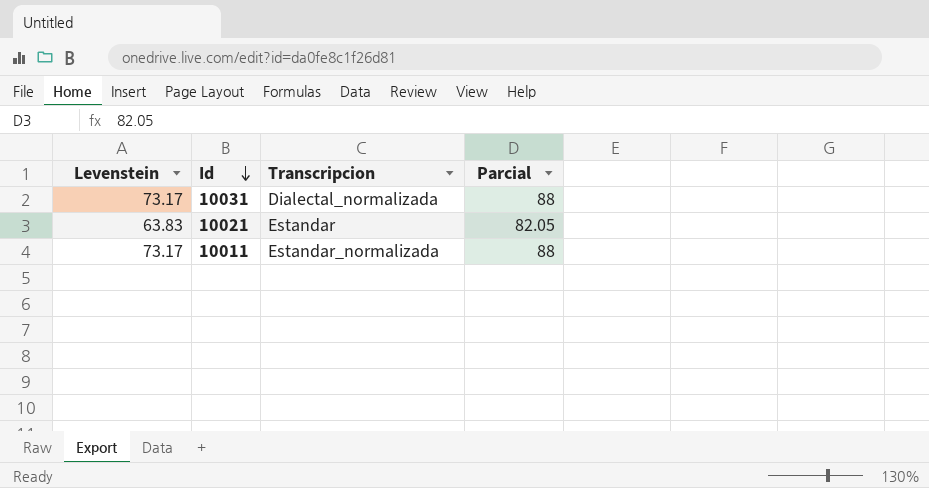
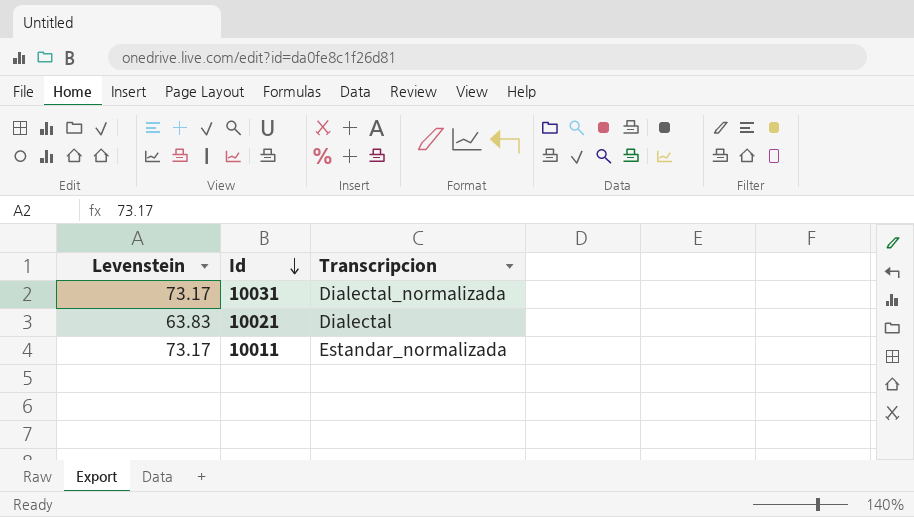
column Parcial | position: 4 -> none
10021 | Transcripcion: Estandar -> Dialectal

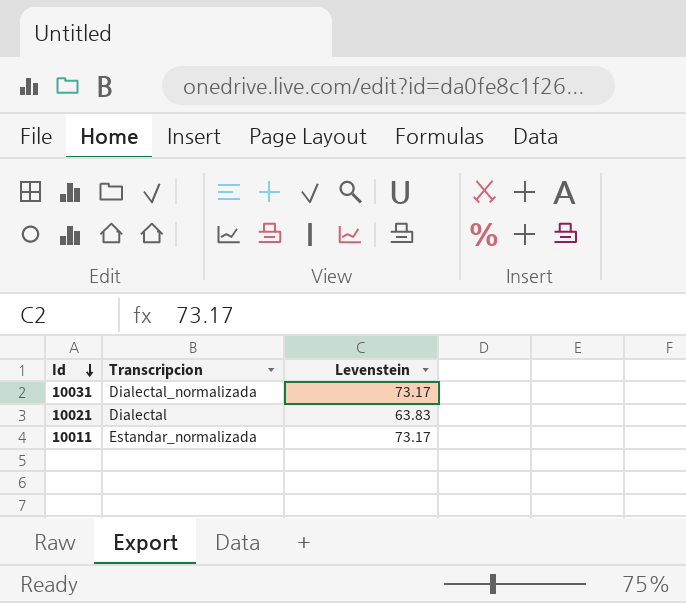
column Levenstein | position: 1 -> 3

